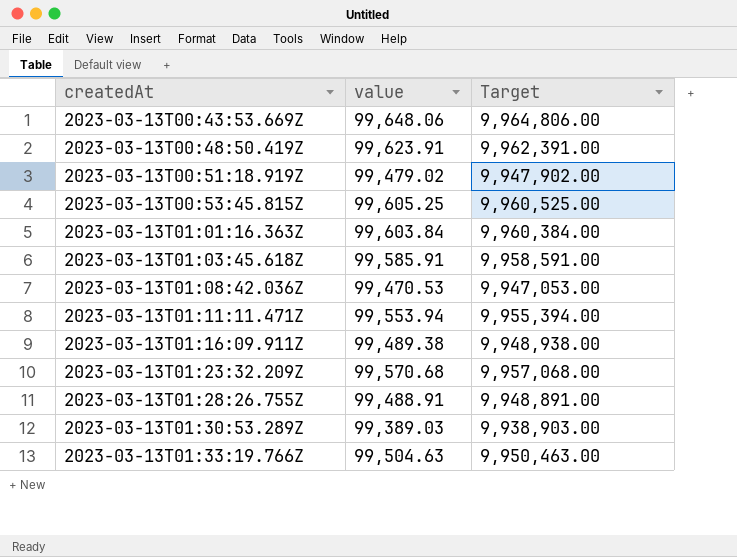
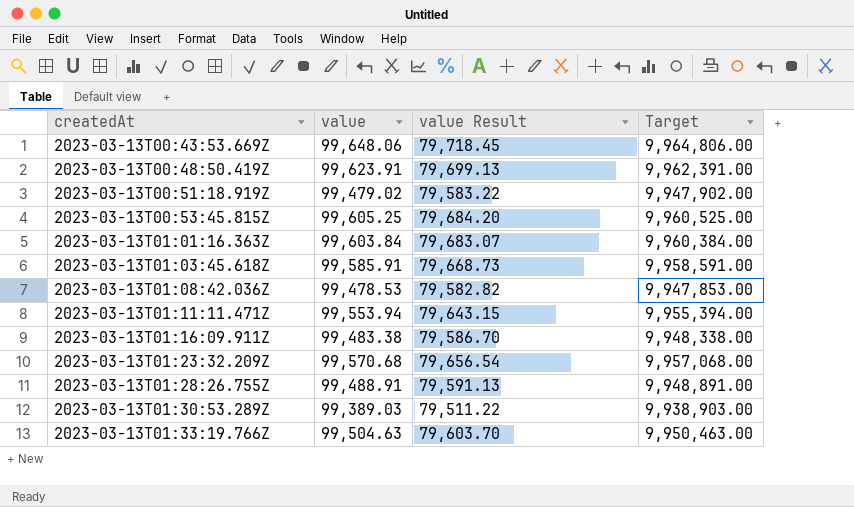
column value Result | formula: none -> [value] * 0.8
2023-03-13T01:08:42.036Z | value: 99,470.53 -> 99,478.53
2023-03-13T01:08:42.036Z | Target: 9,947,053.00 -> 9,947,853.00
2023-03-13T01:16:09.911Z | value: 99,489.38 -> 99,483.38
2023-03-13T01:16:09.911Z | Target: 9,948,938.00 -> 9,948,338.00

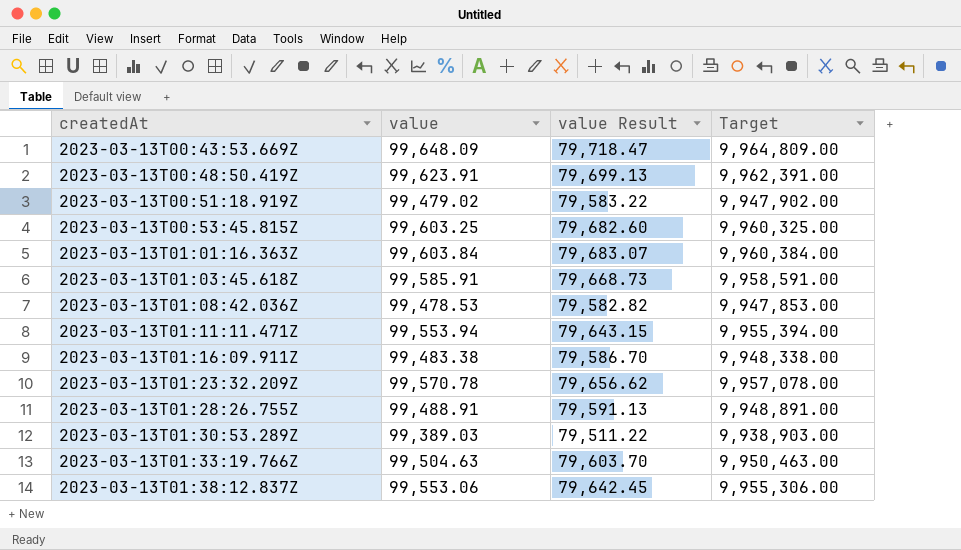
2023-03-13T00:43:53.669Z | value: 99,648.06 -> 99,648.09
2023-03-13T00:43:53.669Z | value Result: 79,718.45 -> 79,718.47
2023-03-13T00:43:53.669Z | Target: 9,964,806.00 -> 9,964,809.00
2023-03-13T00:53:45.815Z | value: 99,605.25 -> 99,603.25
2023-03-13T00:53:45.815Z | value Result: 79,684.20 -> 79,682.60
2023-03-13T00:53:45.815Z | Target: 9,960,525.00 -> 9,960,325.00
2023-03-13T01:23:32.209Z | value: 99,570.68 -> 99,570.78
2023-03-13T01:23:32.209Z | value Result: 79,656.54 -> 79,656.62
2023-03-13T01:23:32.209Z | Target: 9,957,068.00 -> 9,957,078.00
row 2023-03-13T01:38:12.837Z: none -> 99,553.06 | 79,642.45 | 9,955,306.00

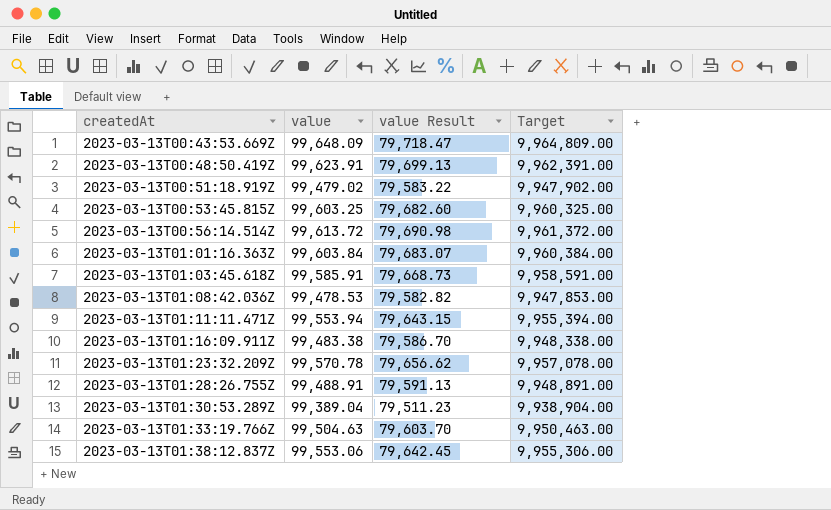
row 2023-03-13T00:56:14.514Z: none -> 99,613.72 | 79,690.98 | 9,961,372.00
2023-03-13T01:30:53.289Z | value: 99,389.03 -> 99,389.04
2023-03-13T01:30:53.289Z | value Result: 79,511.22 -> 79,511.23
2023-03-13T01:30:53.289Z | Target: 9,938,903.00 -> 9,938,904.00

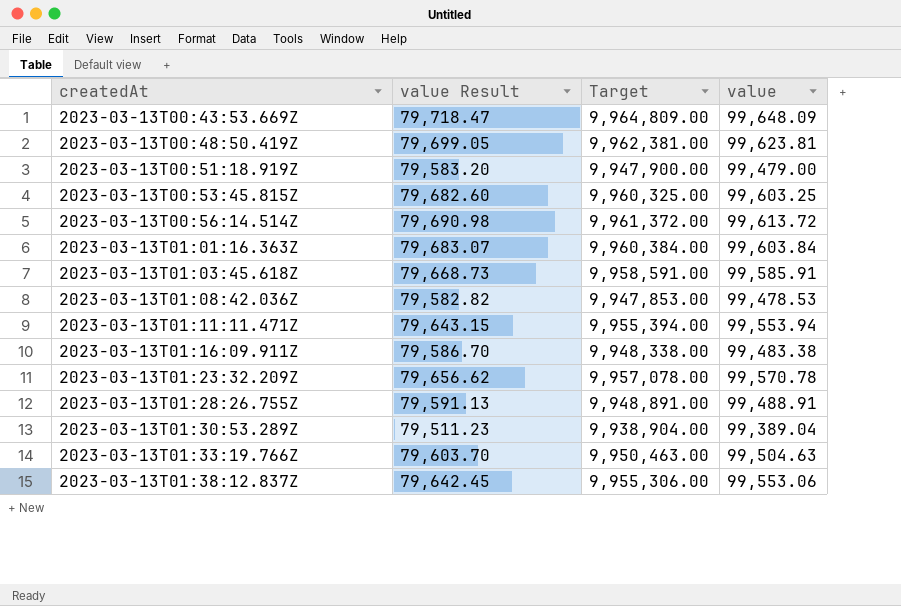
column value | position: 2 -> 4
2023-03-13T00:48:50.419Z | value Result: 79,699.13 -> 79,699.05
2023-03-13T00:48:50.419Z | Target: 9,962,391.00 -> 9,962,381.00
2023-03-13T00:48:50.419Z | value: 99,623.91 -> 99,623.81
2023-03-13T00:51:18.919Z | value Result: 79,583.22 -> 79,583.20
2023-03-13T00:51:18.919Z | Target: 9,947,902.00 -> 9,947,900.00
2023-03-13T00:51:18.919Z | value: 99,479.02 -> 99,479.00

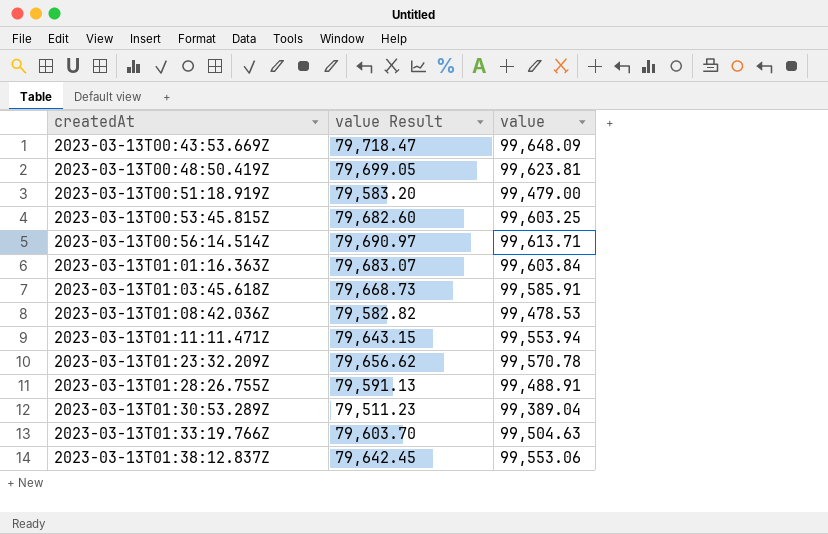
column Target | formula: [value] * 100 -> none
row 2023-03-13T01:16:09.911Z: 79,586.70 | 9,948,338.00 | 99,483.38 -> none
2023-03-13T00:56:14.514Z | value Result: 79,690.98 -> 79,690.97
2023-03-13T00:56:14.514Z | value: 99,613.72 -> 99,613.71

